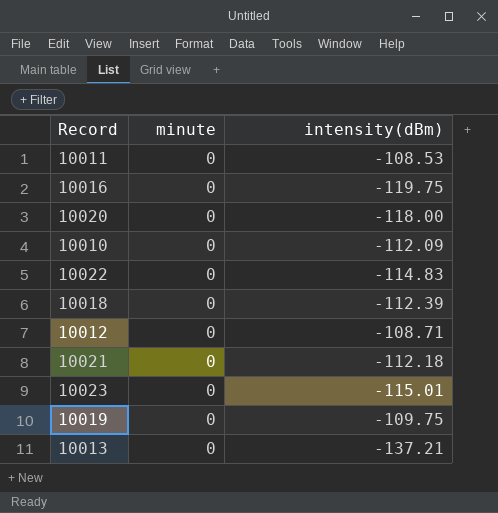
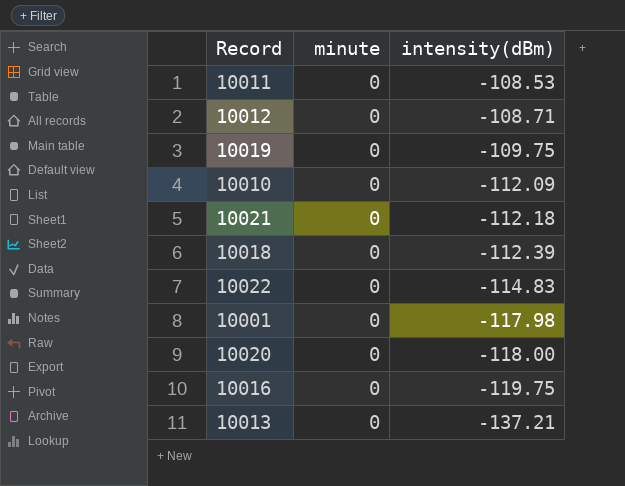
row order: none -> intensity(dBm) descending
row 10023: 0 | -115.01 -> none
row 10001: none -> 0 | -117.98

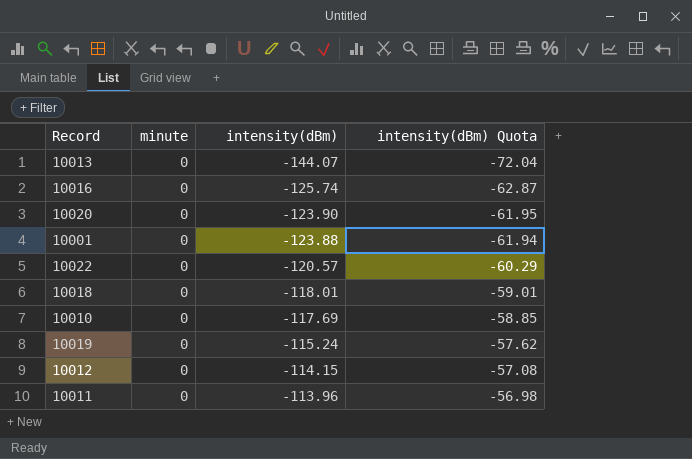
row order: intensity(dBm) descending -> intensity(dBm) ascending
column intensity(dBm) Quota | formula: none -> [intensity(dBm)] * 0.5
row 10021: 0 | -112.18 -> none
10013 | intensity(dBm): -137.21 -> -144.07
10016 | intensity(dBm): -119.75 -> -125.74
10020 | intensity(dBm): -118.00 -> -123.90
10001 | intensity(dBm): -117.98 -> -123.88
10022 | intensity(dBm): -114.83 -> -120.57
10018 | intensity(dBm): -112.39 -> -118.01
10010 | intensity(dBm): -112.09 -> -117.69
10019 | intensity(dBm): -109.75 -> -115.24
10012 | intensity(dBm): -108.71 -> -114.15
10011 | intensity(dBm): -108.53 -> -113.96

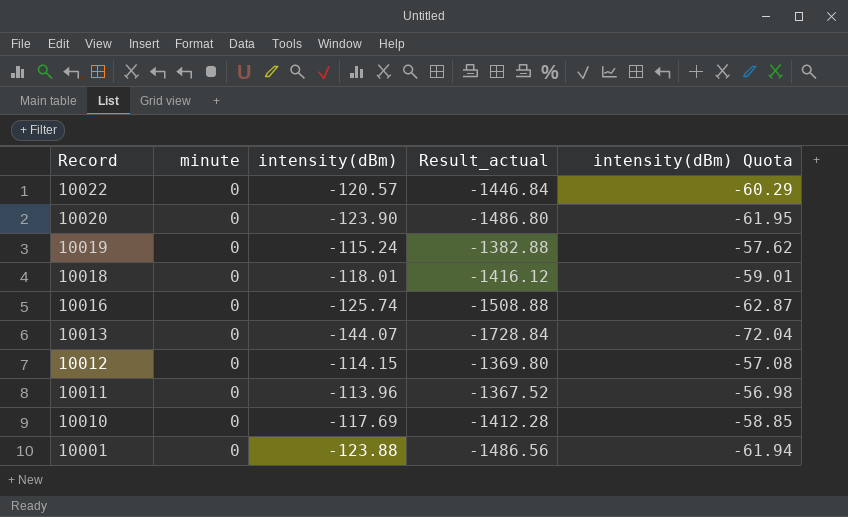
row order: intensity(dBm) ascending -> Record descending
column Result_actual | formula: none -> [intensity(dBm)] * 12

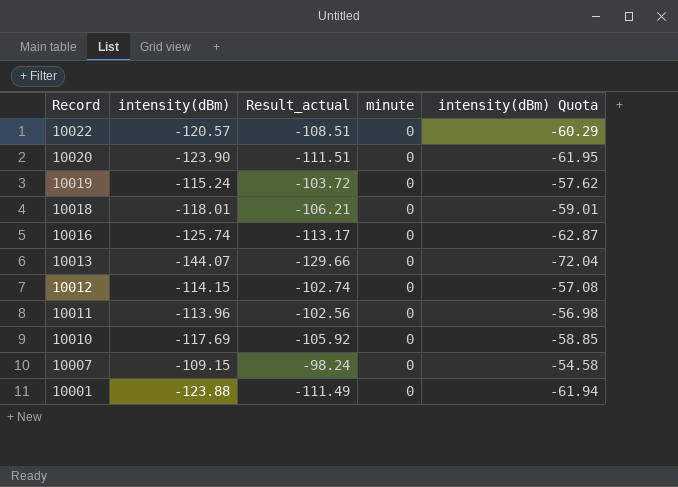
column Result_actual | formula: [intensity(dBm)] * 12 -> [intensity(dBm)] * 0.9
column minute | position: 2 -> 4
row 10007: none -> -109.15 | -98.24 | 0 | -54.58

